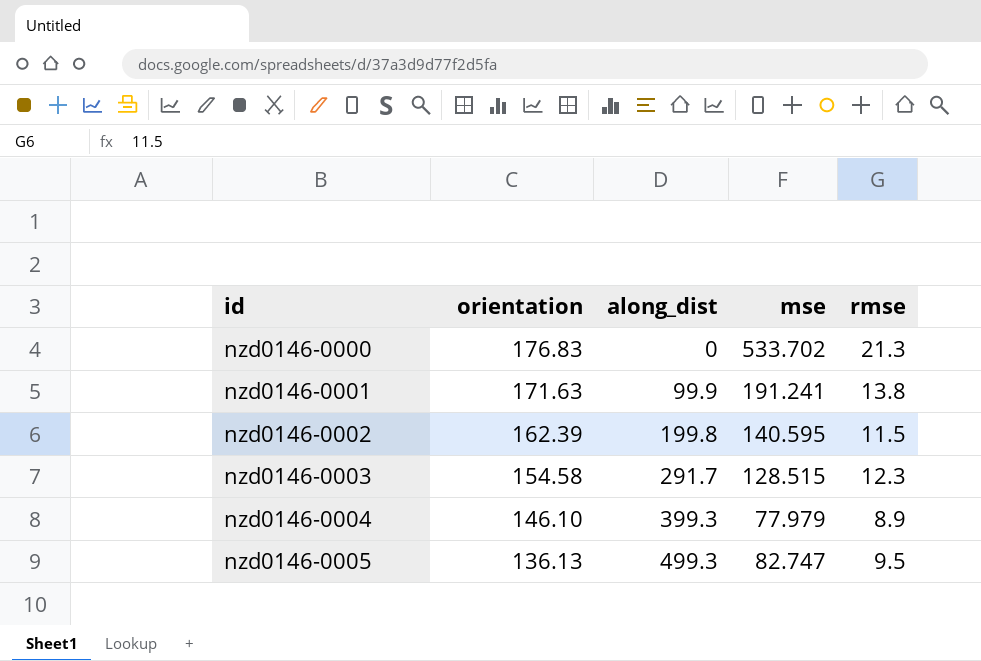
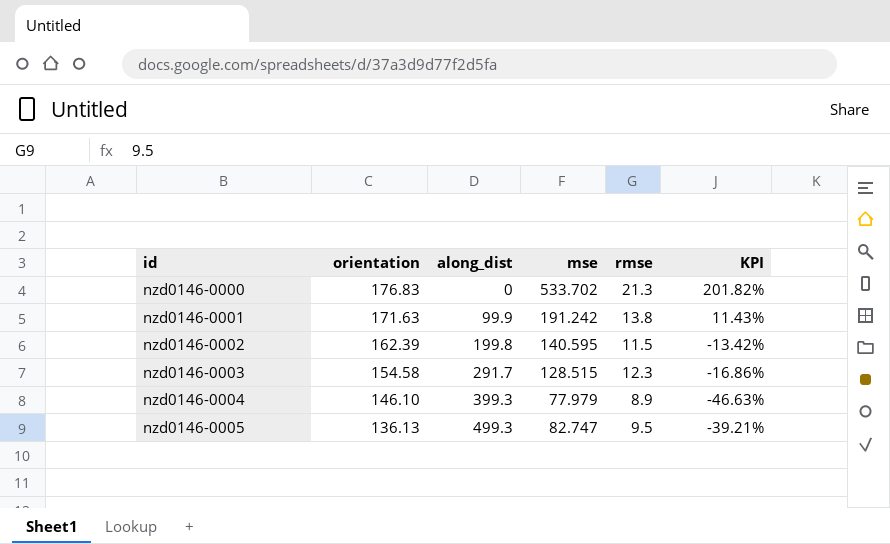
column KPI | formula: none -> ([mse] - [orientation]) / [orientation]
nzd0146-0001 | mse: 191.241 -> 191.242

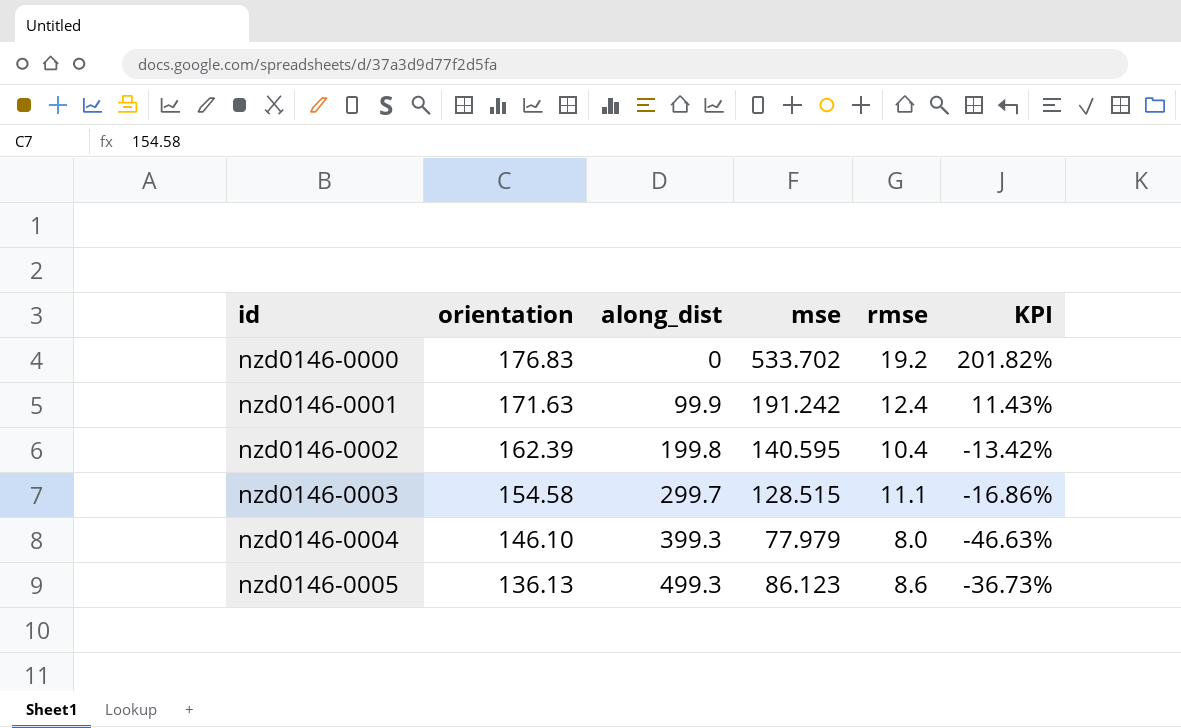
nzd0146-0000 | rmse: 21.3 -> 19.2
nzd0146-0001 | rmse: 13.8 -> 12.4
nzd0146-0002 | rmse: 11.5 -> 10.4
nzd0146-0003 | along_dist: 291.7 -> 299.7
nzd0146-0003 | rmse: 12.3 -> 11.1
nzd0146-0004 | rmse: 8.9 -> 8.0
nzd0146-0005 | mse: 82.747 -> 86.123
nzd0146-0005 | rmse: 9.5 -> 8.6
nzd0146-0005 | KPI: -39.21% -> -36.73%

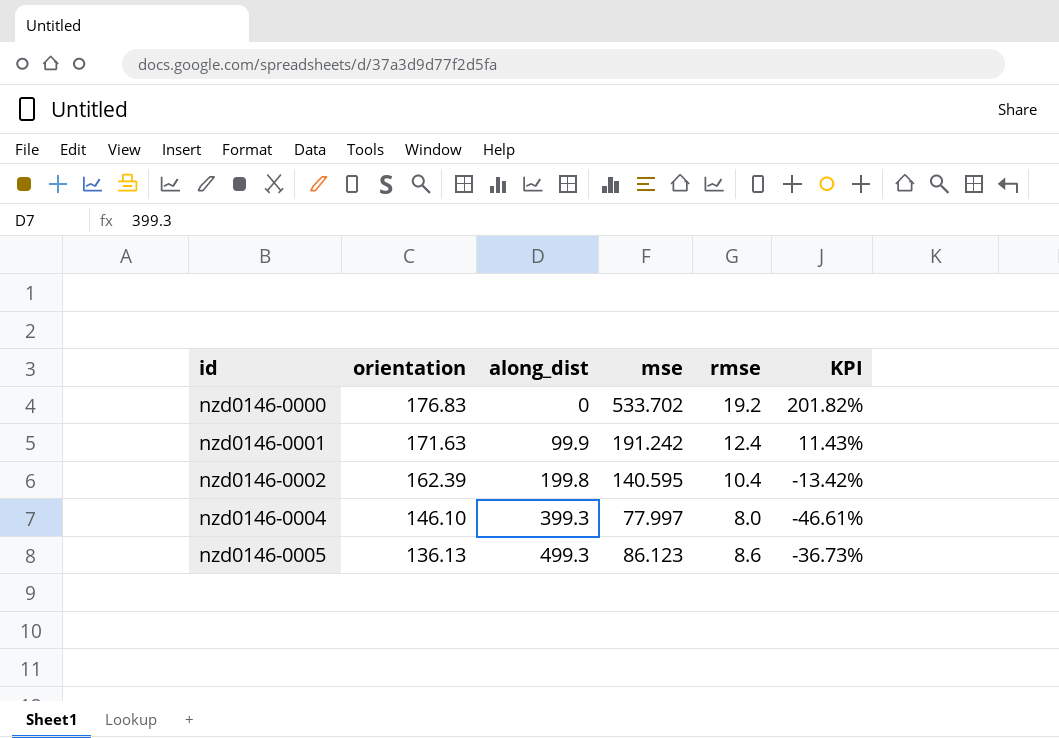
row nzd0146-0003: 154.58 | 299.7 | 128.515 | 11.1 | -16.86% -> none
nzd0146-0004 | mse: 77.979 -> 77.997
nzd0146-0004 | KPI: -46.63% -> -46.61%

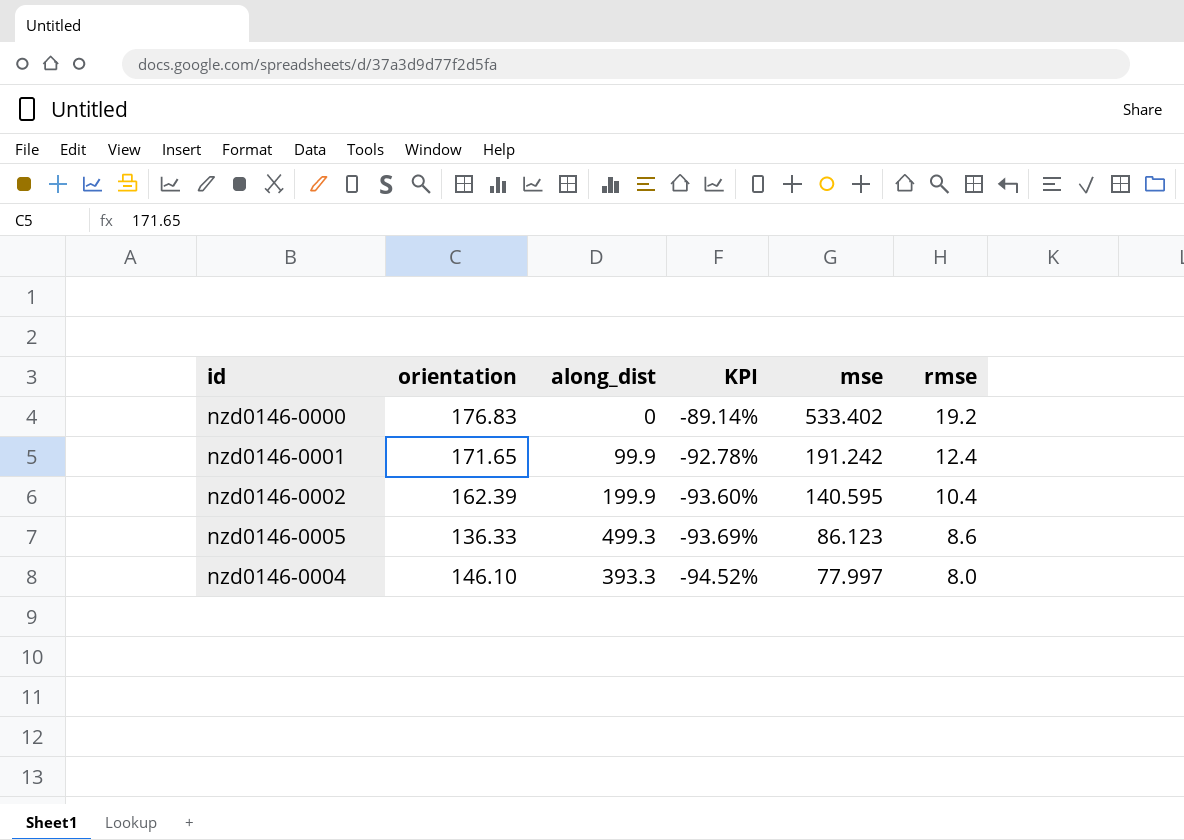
row order: id ascending -> KPI descending
column KPI | formula: ([mse] - [orientation]) / [orientation] -> ([rmse] - [orientation]) / [orientation]
column KPI | position: 6 -> 4
nzd0146-0000 | mse: 533.702 -> 533.402
nzd0146-0001 | orientation: 171.63 -> 171.65
nzd0146-0002 | along_dist: 199.8 -> 199.9
nzd0146-0005 | orientation: 136.13 -> 136.33
nzd0146-0004 | along_dist: 399.3 -> 393.3

